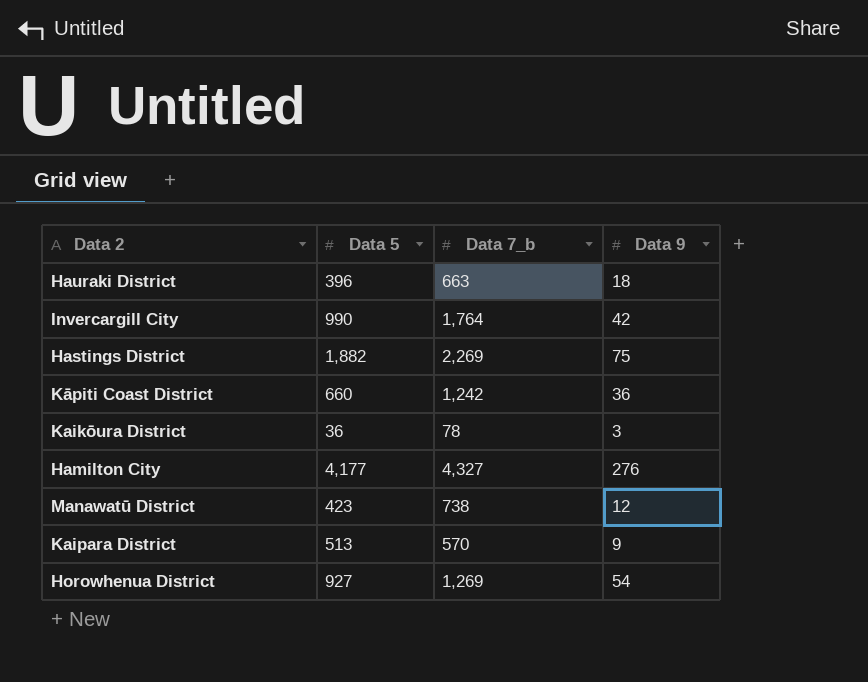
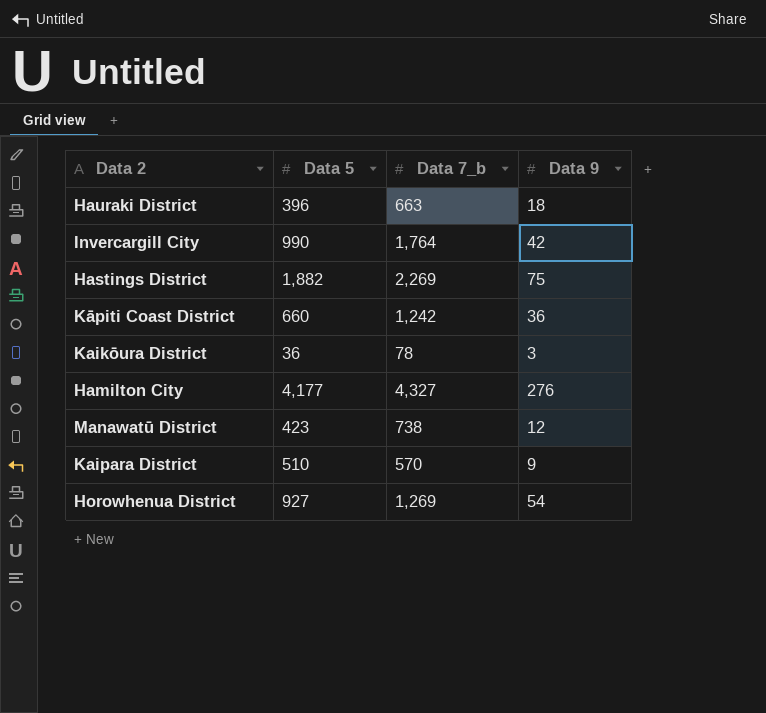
Kaipara District | Data 5: 513 -> 510

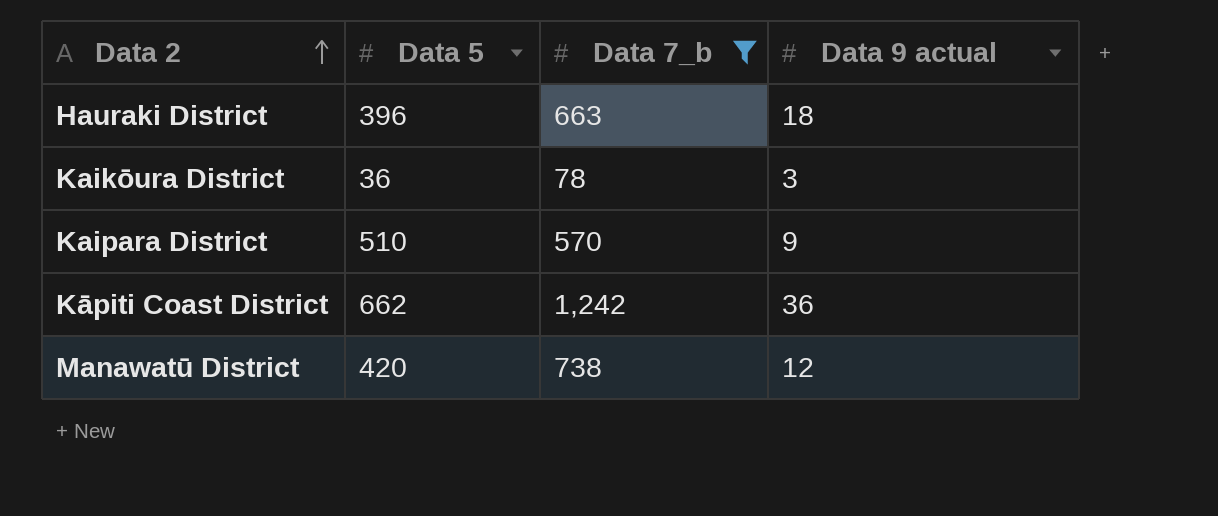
filter: none -> Data 7_b <= 1,242
row order: none -> Data 2 ascending
column name: Data 9 -> Data 9 actual
Kāpiti Coast District | Data 5: 660 -> 662
Manawatū District | Data 5: 423 -> 420

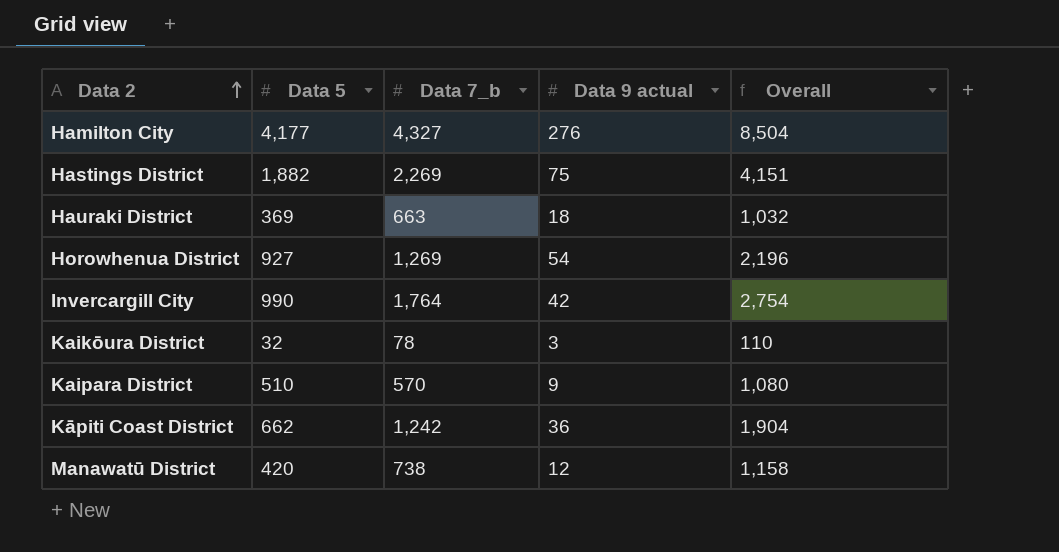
filter: Data 7_b <= 1,242 -> none
column Overall | formula: none -> [Data 5] + [Data 7_b]
Hauraki District | Data 5: 396 -> 369
Kaikōura District | Data 5: 36 -> 32

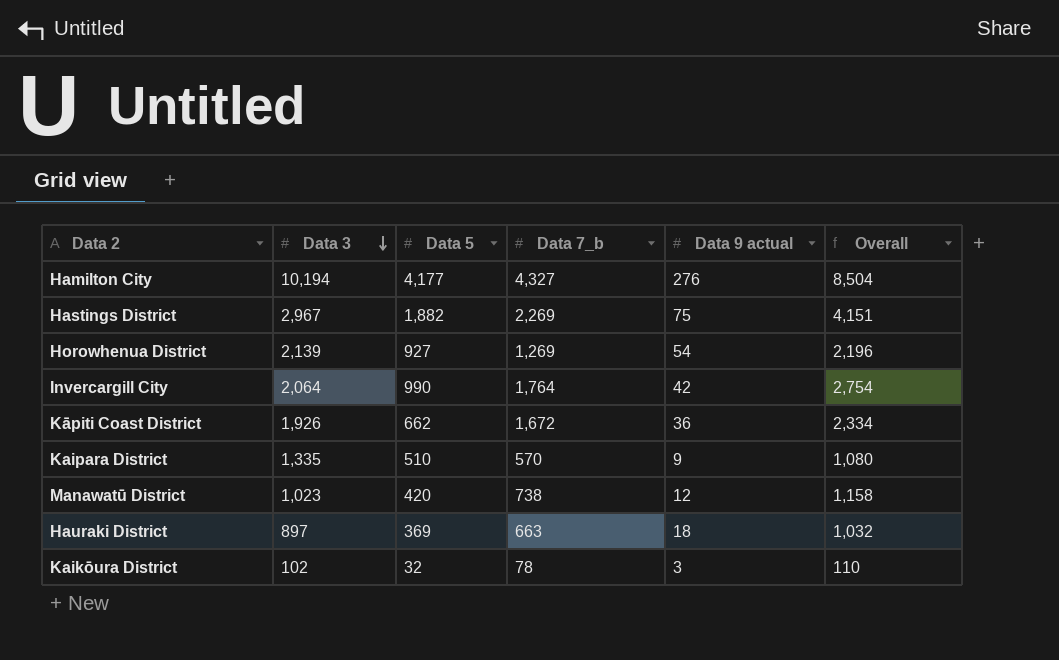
row order: Data 2 ascending -> Data 3 descending
column Data 3 | position: none -> 2
Kāpiti Coast District | Data 7_b: 1,242 -> 1,672
Kāpiti Coast District | Overall: 1,904 -> 2,334

